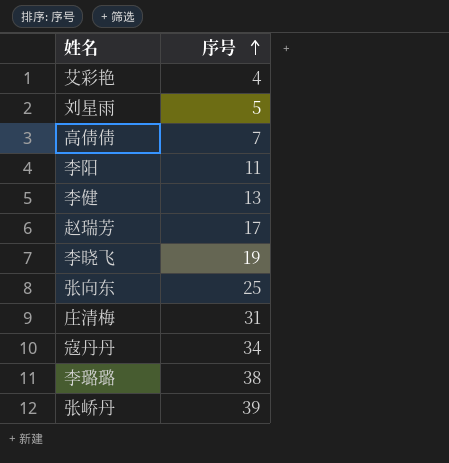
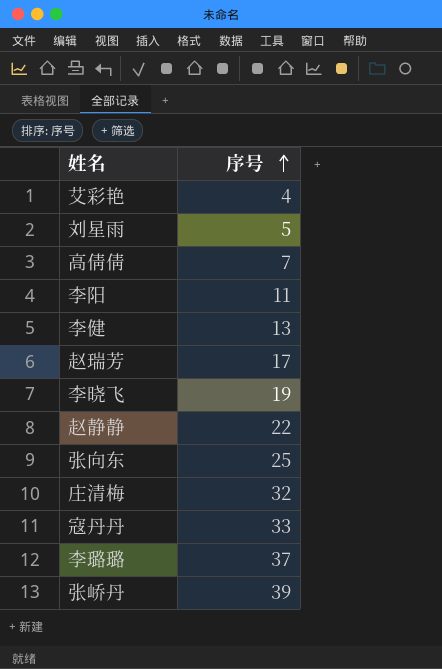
row 赵静静: none -> 22
庄清梅 | 序号: 31 -> 32
寇丹丹 | 序号: 34 -> 33
李璐璐 | 序号: 38 -> 37

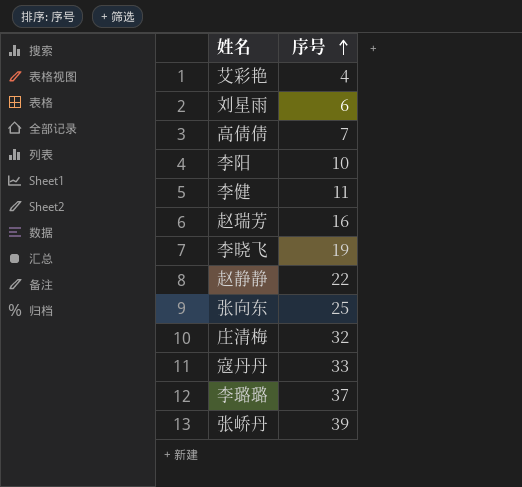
刘星雨 | 序号: 5 -> 6
李阳 | 序号: 11 -> 10
李健 | 序号: 13 -> 11
赵瑞芳 | 序号: 17 -> 16

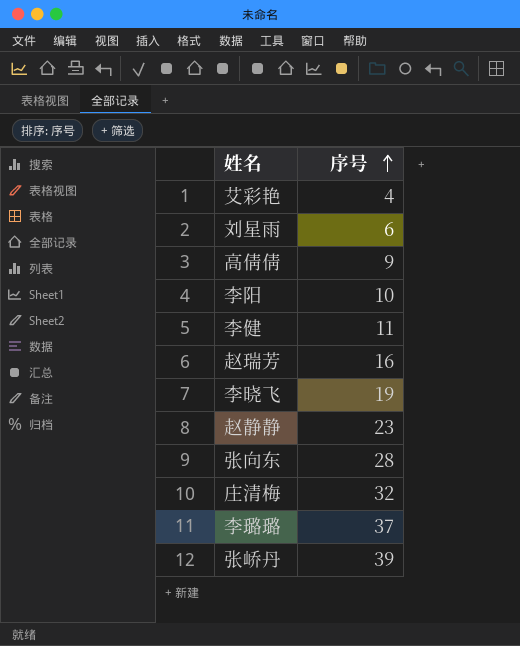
row 寇丹丹: 33 -> none
高倩倩 | 序号: 7 -> 9
赵静静 | 序号: 22 -> 23
张向东 | 序号: 25 -> 28

